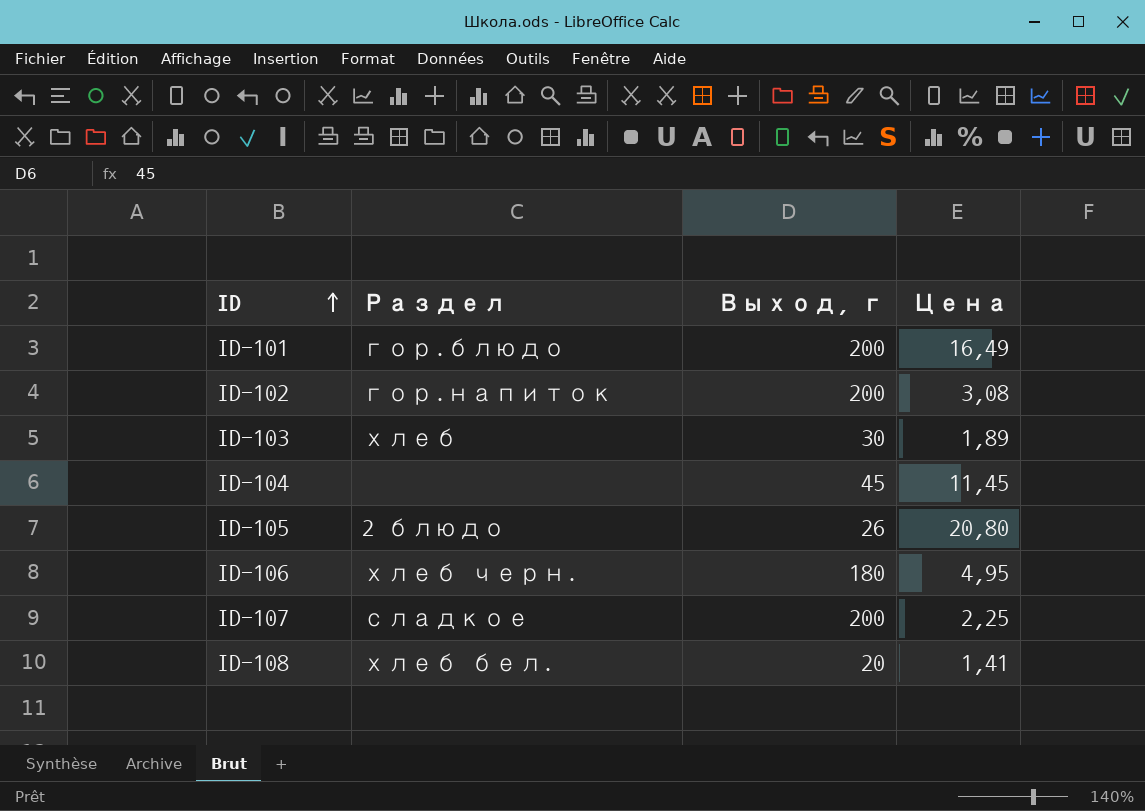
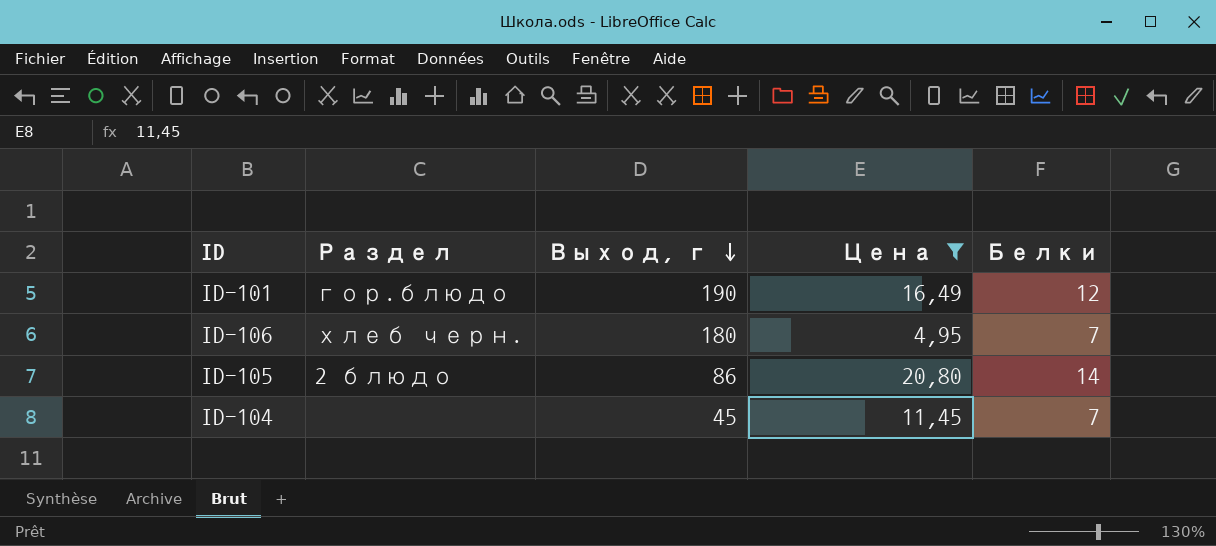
filter: none -> Цена >= 4,95
row order: ID ascending -> Выход, г descending
column Белки | position: none -> 5
ID-101 | Выход, г: 200 -> 190
ID-105 | Выход, г: 26 -> 86

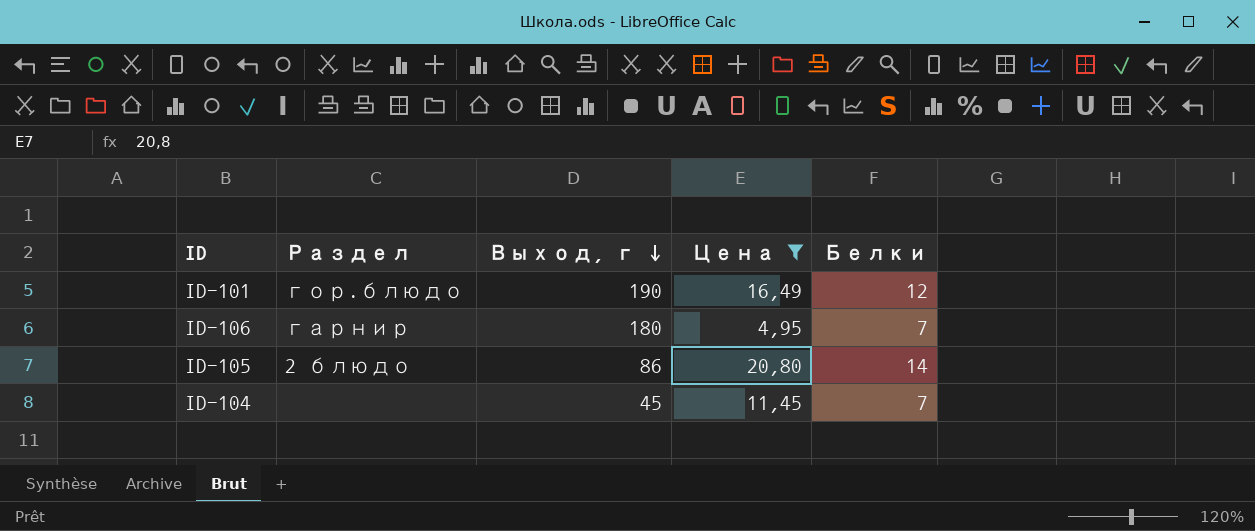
ID-106 | Раздел: хлеб черн. -> гарнир

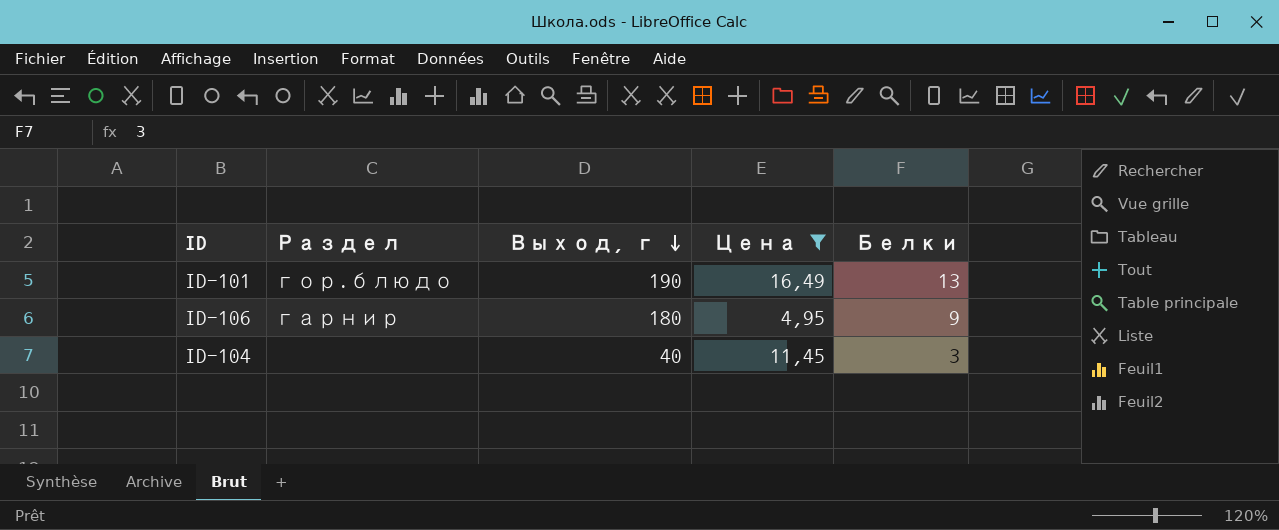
row ID-105: 2 блюдо | 86 | 20,80 | 14 -> none
ID-101 | Белки: 12 -> 13
ID-106 | Белки: 7 -> 9
ID-104 | Выход, г: 45 -> 40
ID-104 | Белки: 7 -> 3

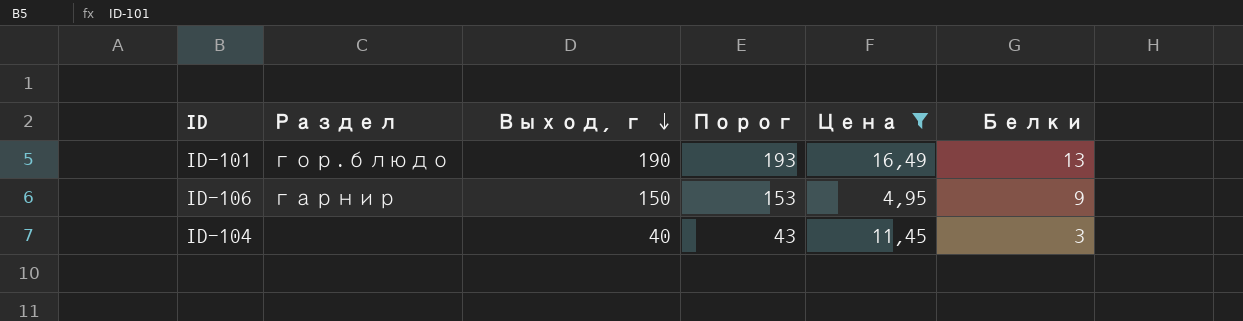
column Порог | formula: none -> [Выход, г] + 3
ID-106 | Выход, г: 180 -> 150

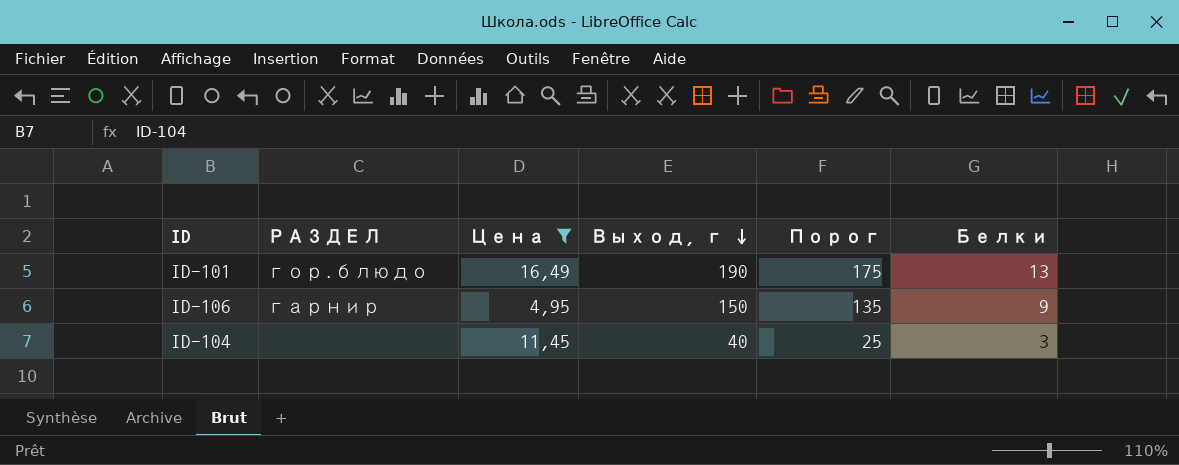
column name: Раздел -> РАЗДЕЛ
column Цена | position: 5 -> 3
column Порог | formula: [Выход, г] + 3 -> [Выход, г] - 15

